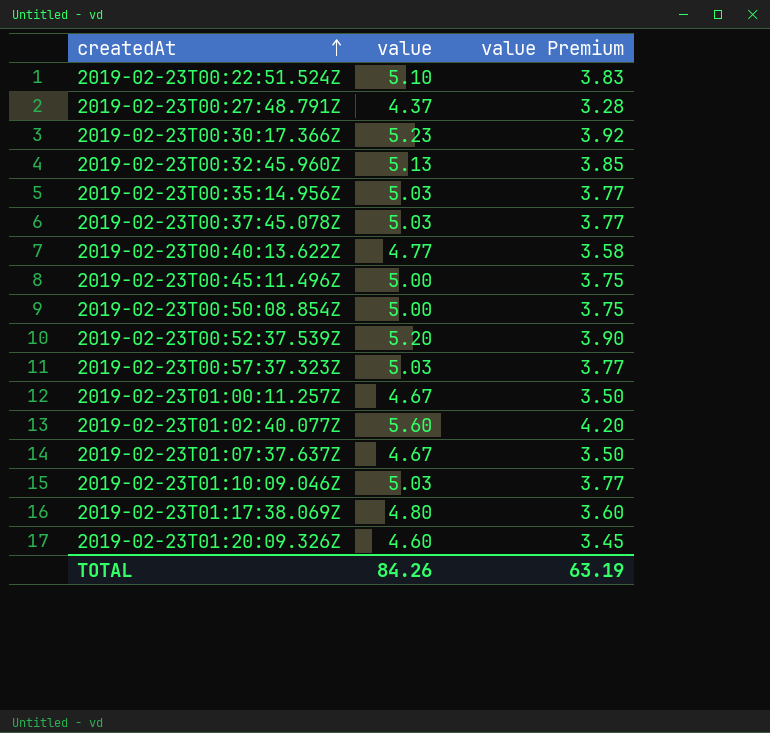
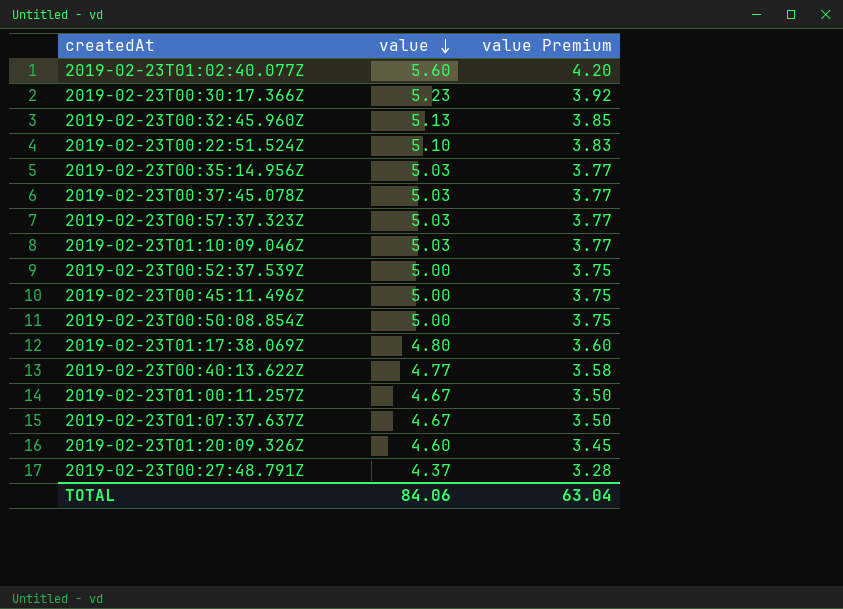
row order: createdAt ascending -> value descending
2019-02-23T00:52:37.539Z | value: 5.20 -> 5.00
2019-02-23T00:52:37.539Z | value Premium: 3.90 -> 3.75
TOTAL | value: 84.26 -> 84.06
TOTAL | value Premium: 63.19 -> 63.04

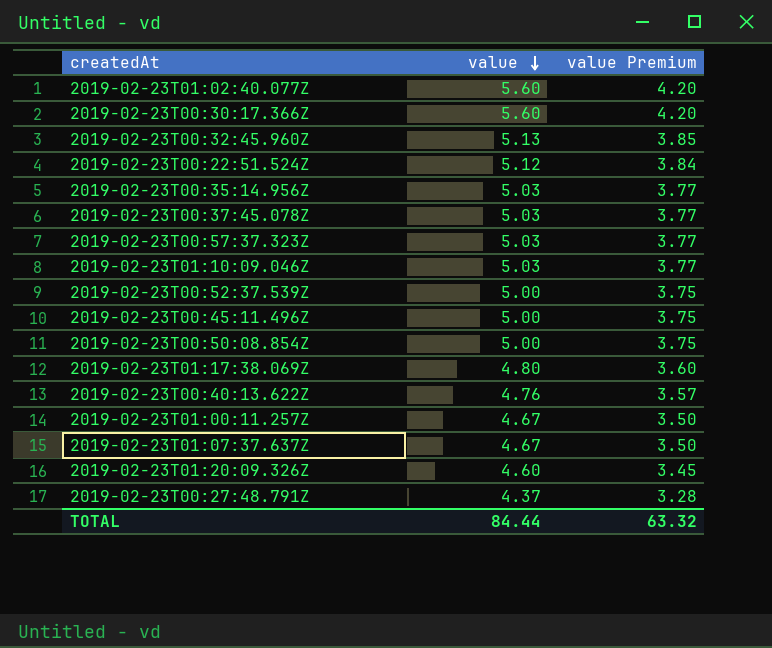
2019-02-23T00:30:17.366Z | value: 5.23 -> 5.60
2019-02-23T00:30:17.366Z | value Premium: 3.92 -> 4.20
2019-02-23T00:22:51.524Z | value: 5.10 -> 5.12
2019-02-23T00:22:51.524Z | value Premium: 3.83 -> 3.84
2019-02-23T00:40:13.622Z | value: 4.77 -> 4.76
2019-02-23T00:40:13.622Z | value Premium: 3.58 -> 3.57
TOTAL | value: 84.06 -> 84.44
TOTAL | value Premium: 63.04 -> 63.32

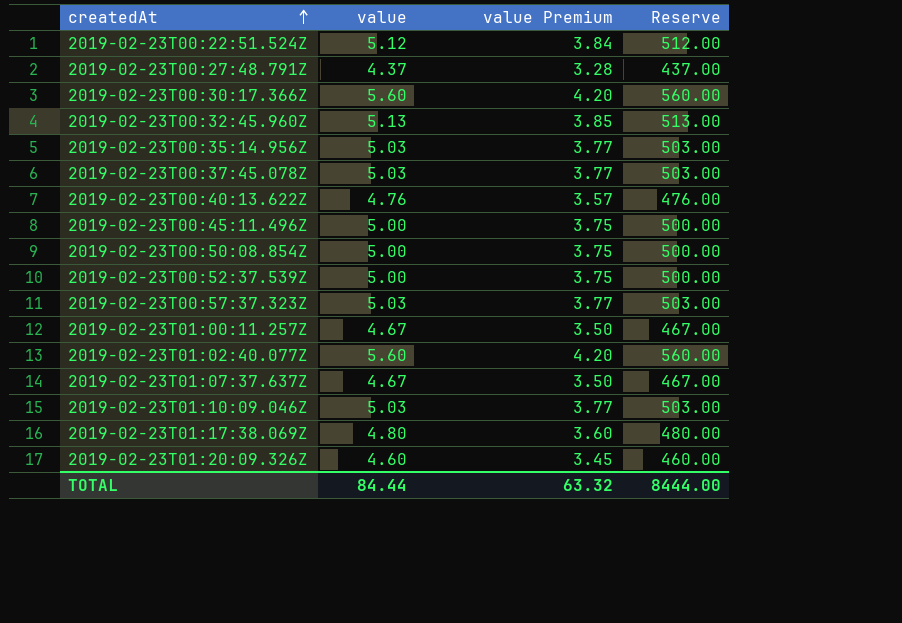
row order: value descending -> createdAt ascending
column Reserve | formula: none -> [value] * 100

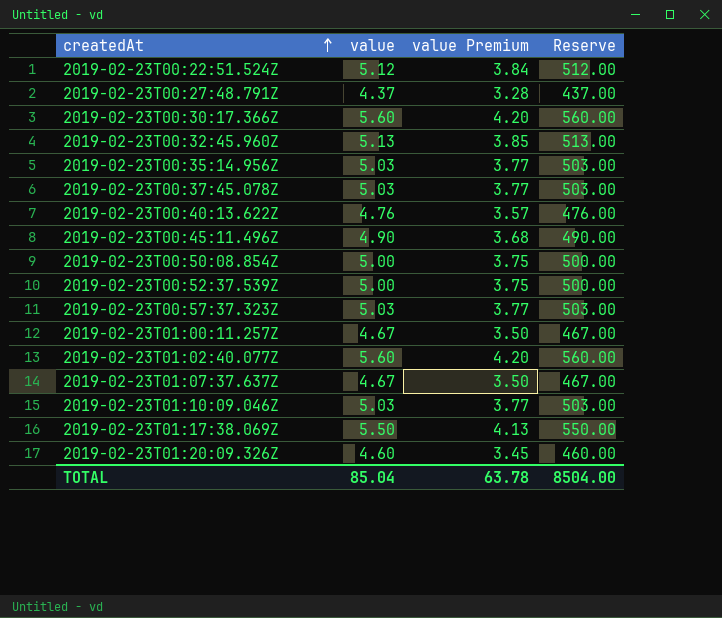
2019-02-23T00:45:11.496Z | value: 5.00 -> 4.90
2019-02-23T00:45:11.496Z | value Premium: 3.75 -> 3.68
2019-02-23T00:45:11.496Z | Reserve: 500.00 -> 490.00
2019-02-23T01:17:38.069Z | value: 4.80 -> 5.50
2019-02-23T01:17:38.069Z | value Premium: 3.60 -> 4.13
2019-02-23T01:17:38.069Z | Reserve: 480.00 -> 550.00
TOTAL | value: 84.44 -> 85.04
TOTAL | value Premium: 63.32 -> 63.78
TOTAL | Reserve: 8444.00 -> 8504.00

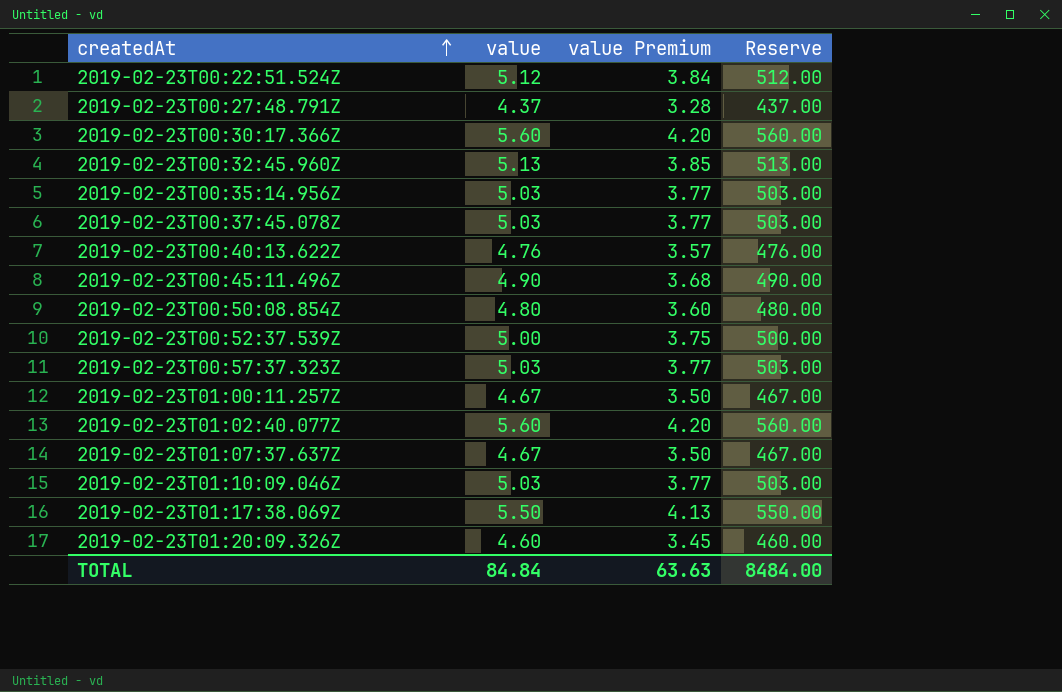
2019-02-23T00:50:08.854Z | value: 5.00 -> 4.80
2019-02-23T00:50:08.854Z | value Premium: 3.75 -> 3.60
2019-02-23T00:50:08.854Z | Reserve: 500.00 -> 480.00
TOTAL | value: 85.04 -> 84.84
TOTAL | value Premium: 63.78 -> 63.63
TOTAL | Reserve: 8504.00 -> 8484.00

